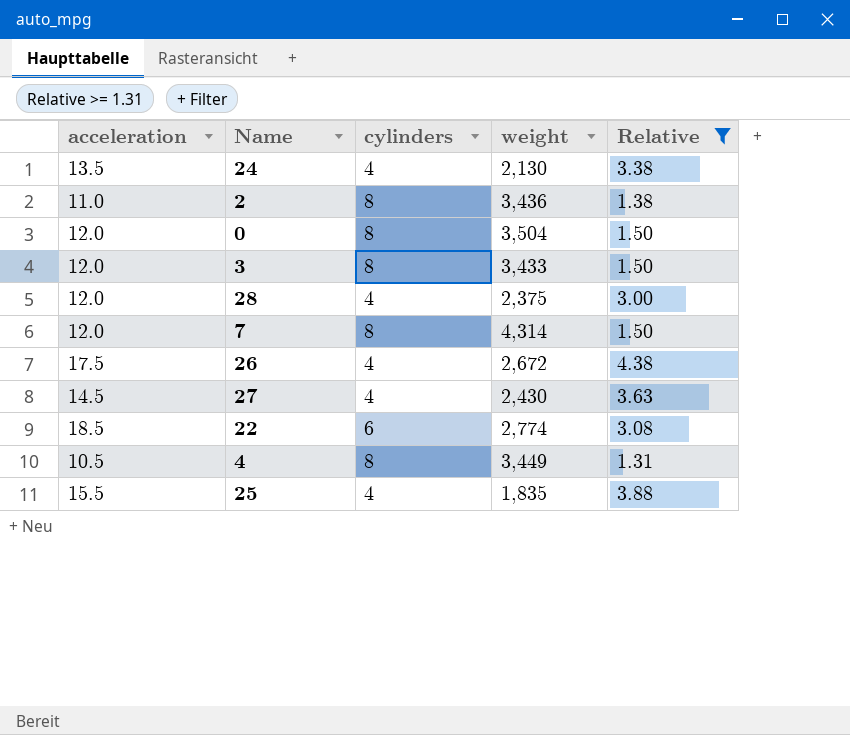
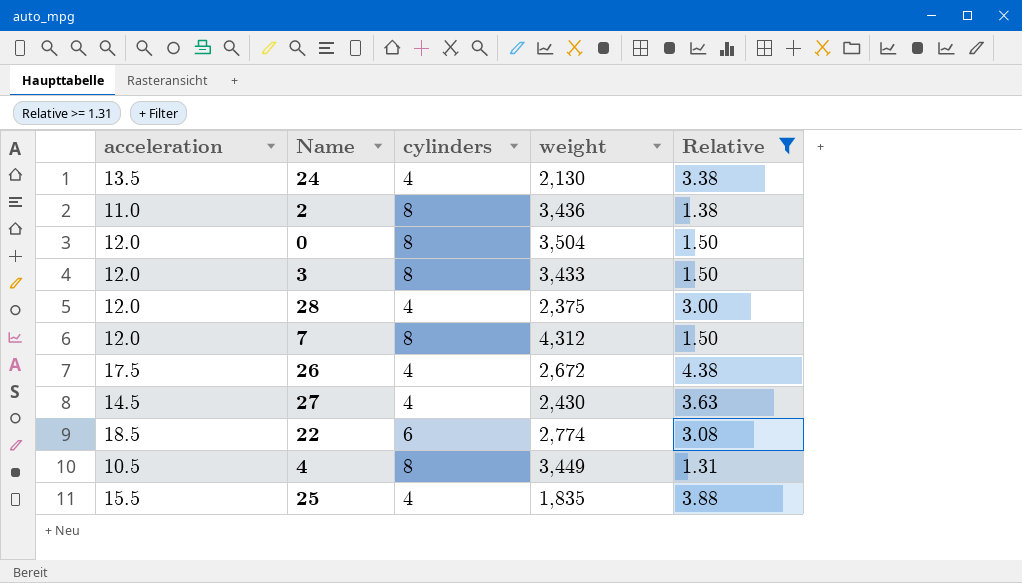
7 | weight: 4,314 -> 4,312

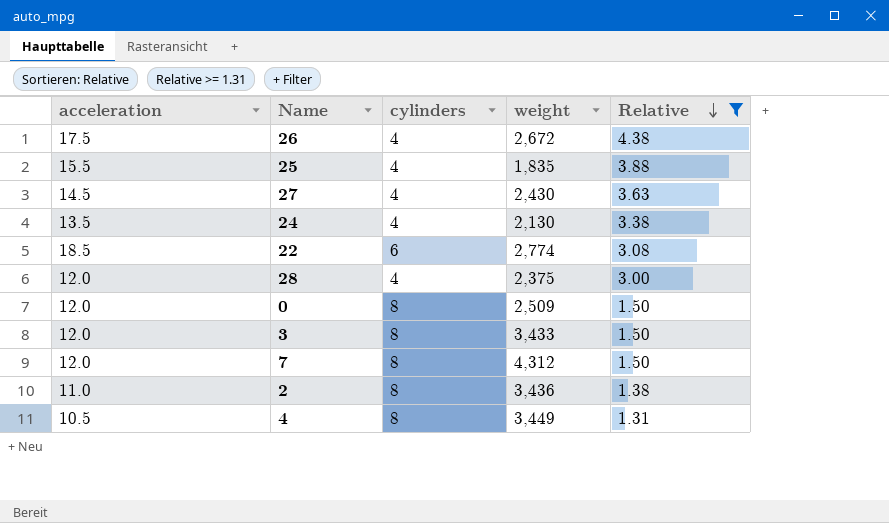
row order: none -> Relative descending
0 | weight: 3,504 -> 2,509

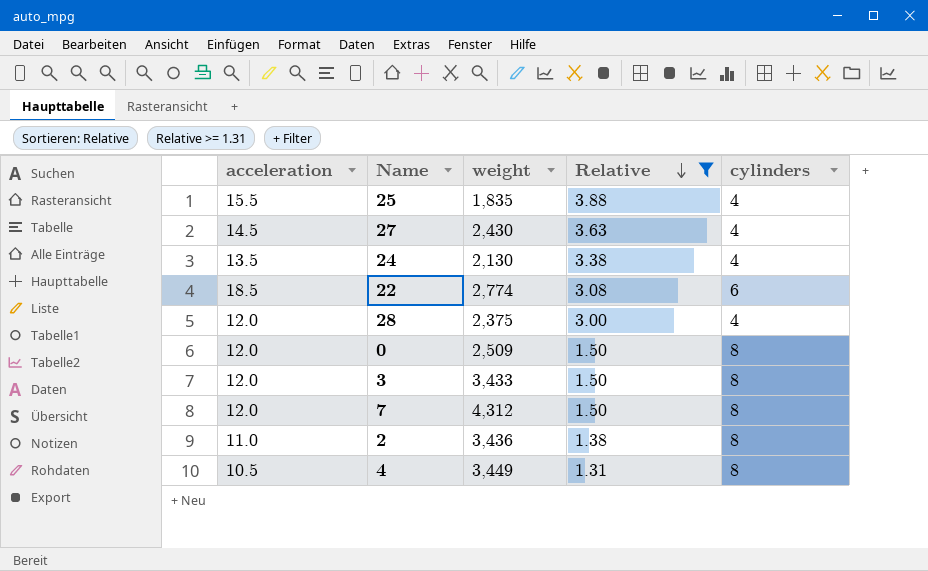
column cylinders | position: 3 -> 5
row 26: 17.5 | 4 | 2,672 | 4.38 -> none

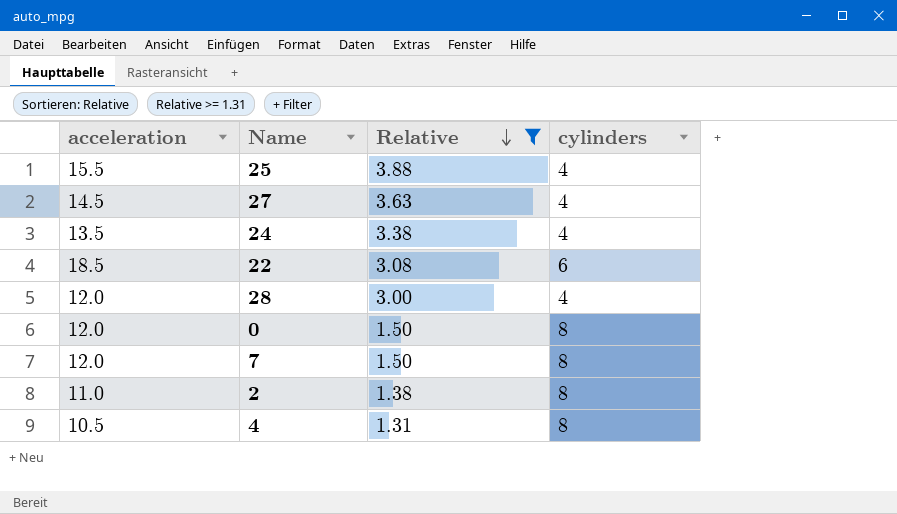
column weight | position: 3 -> none
row 3: 12.0 | 3,433 | 1.50 | 8 -> none

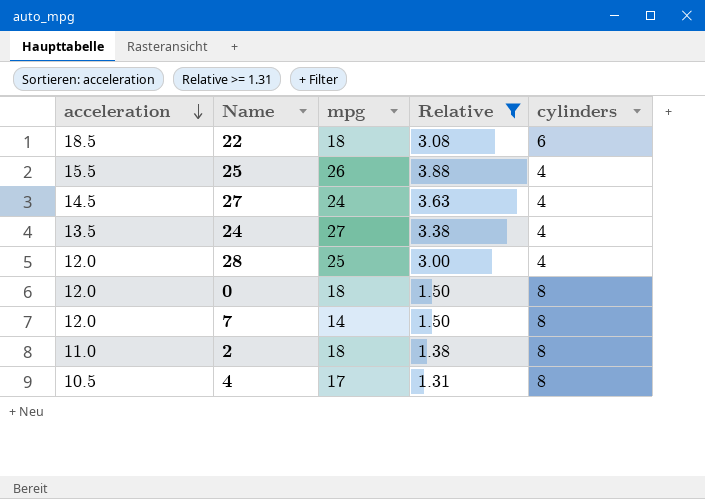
row order: Relative descending -> acceleration descending
column mpg | position: none -> 3

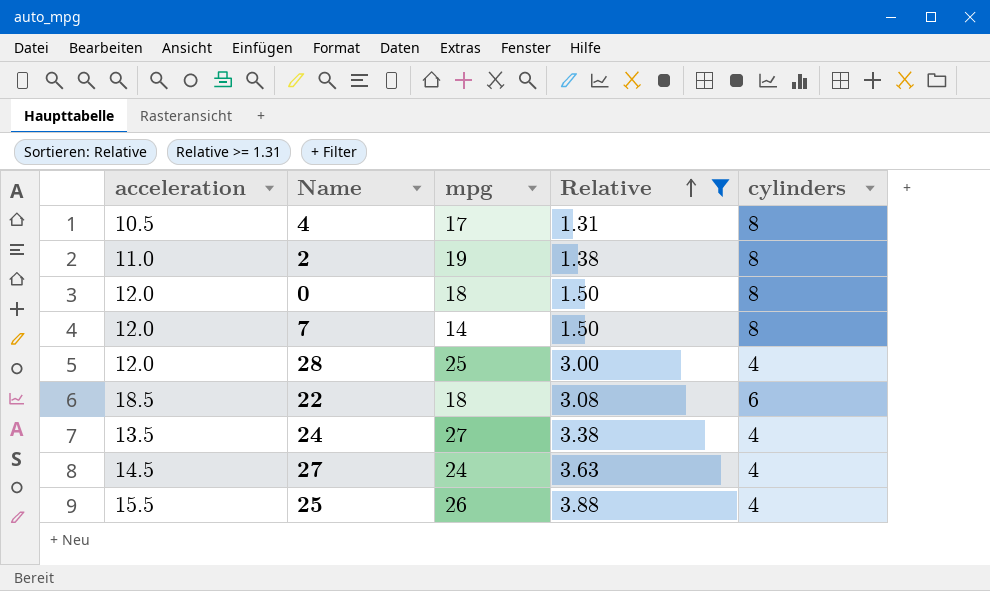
row order: acceleration descending -> Relative ascending
2 | mpg: 18 -> 19

